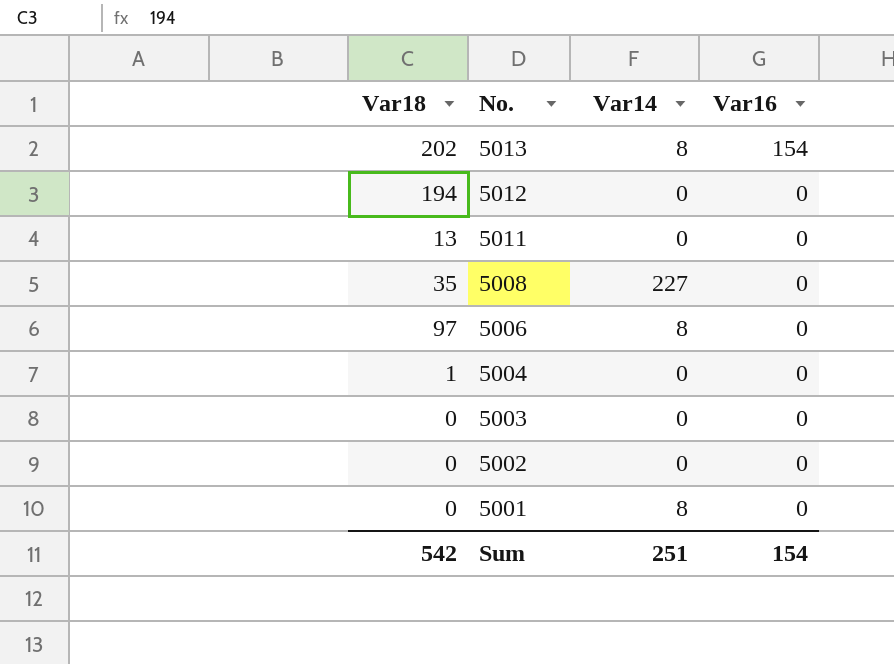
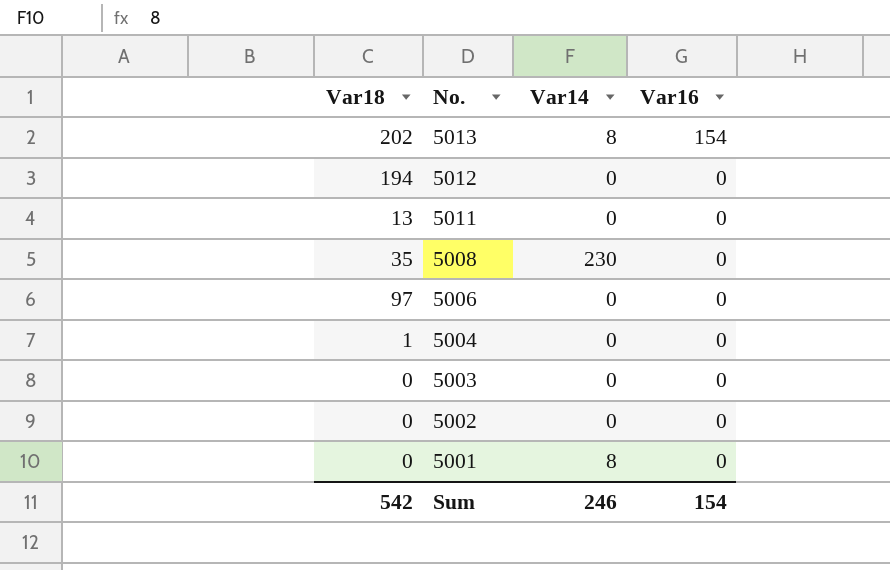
5008 | Var14: 227 -> 230
5006 | Var14: 8 -> 0
Sum | Var14: 251 -> 246

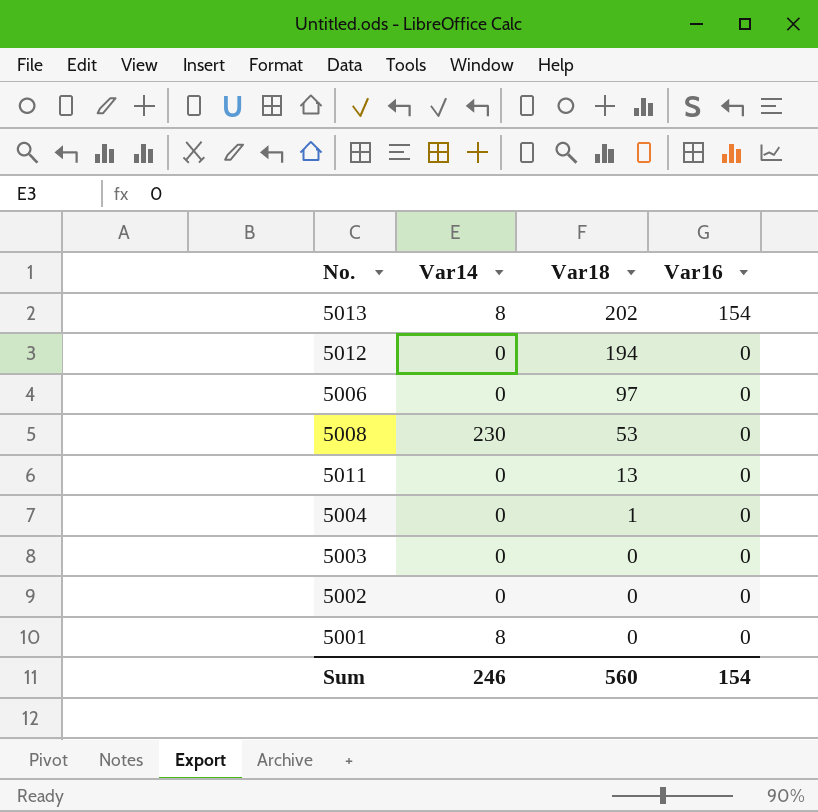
row order: No. descending -> Var18 descending
column Var18 | position: 1 -> 3
5008 | Var18: 35 -> 53
Sum | Var18: 542 -> 560

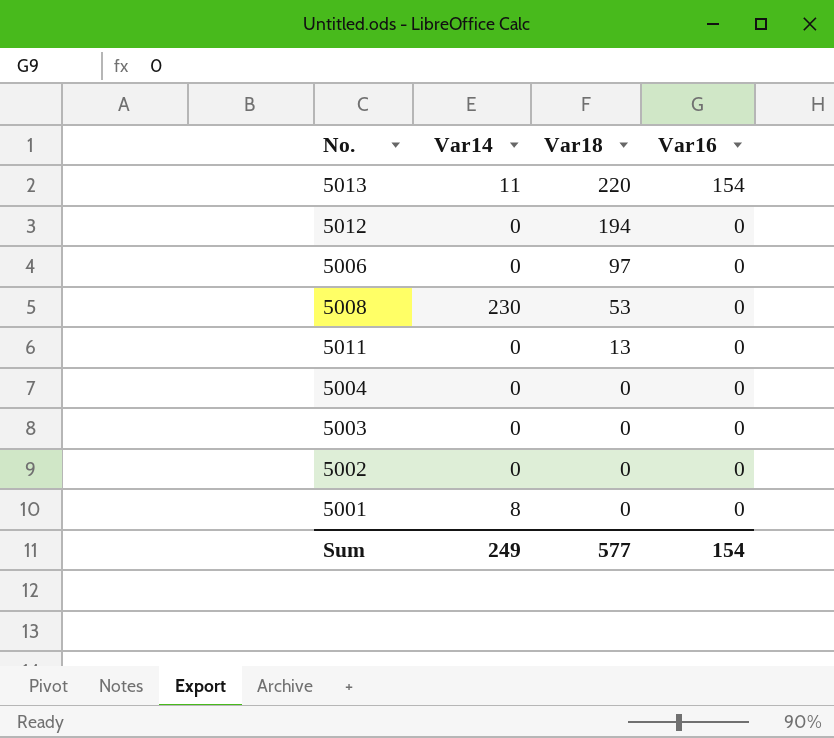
5013 | Var14: 8 -> 11
5013 | Var18: 202 -> 220
5004 | Var18: 1 -> 0
Sum | Var14: 246 -> 249
Sum | Var18: 560 -> 577

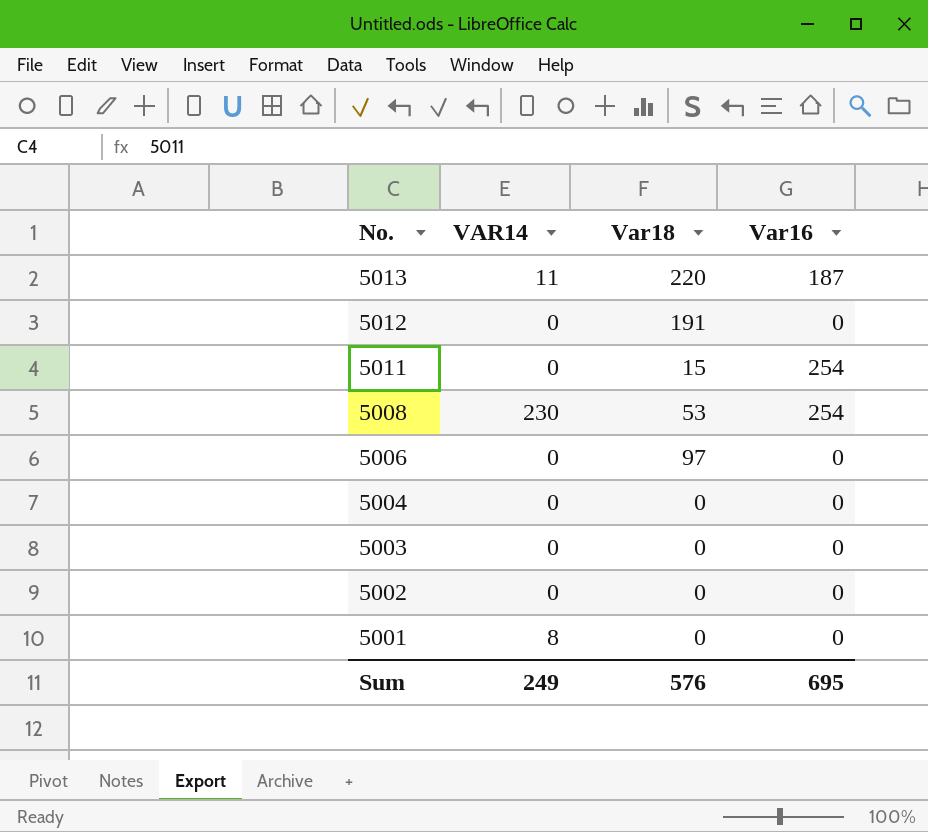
row order: Var18 descending -> No. descending
column name: Var14 -> VAR14
5013 | Var16: 154 -> 187
5012 | Var18: 194 -> 191
5011 | Var18: 13 -> 15
5011 | Var16: 0 -> 254
5008 | Var16: 0 -> 254
Sum | Var18: 577 -> 576
Sum | Var16: 154 -> 695

